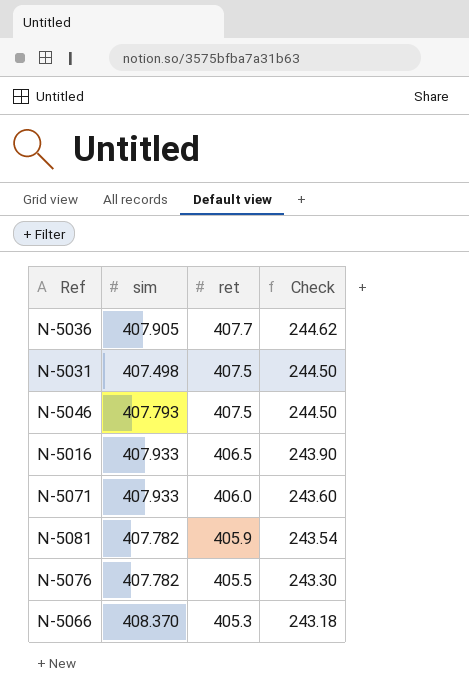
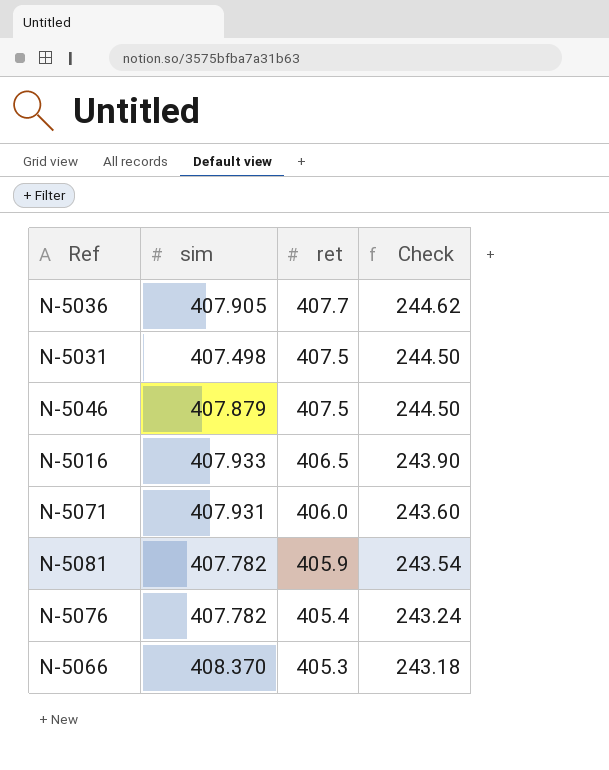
N-5046 | sim: 407.793 -> 407.879
N-5071 | sim: 407.933 -> 407.931
N-5076 | ret: 405.5 -> 405.4
N-5076 | Check: 243.30 -> 243.24

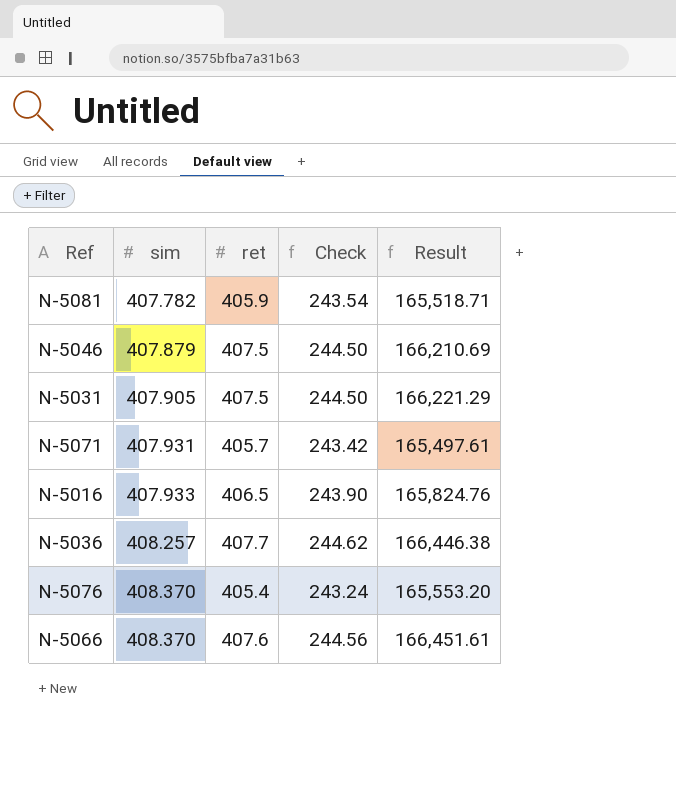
row order: ret descending -> sim ascending
column Result | formula: none -> [sim] * [ret]
N-5031 | sim: 407.498 -> 407.905
N-5071 | ret: 406.0 -> 405.7
N-5071 | Check: 243.60 -> 243.42
N-5036 | sim: 407.905 -> 408.257
N-5076 | sim: 407.782 -> 408.370
N-5066 | ret: 405.3 -> 407.6
N-5066 | Check: 243.18 -> 244.56

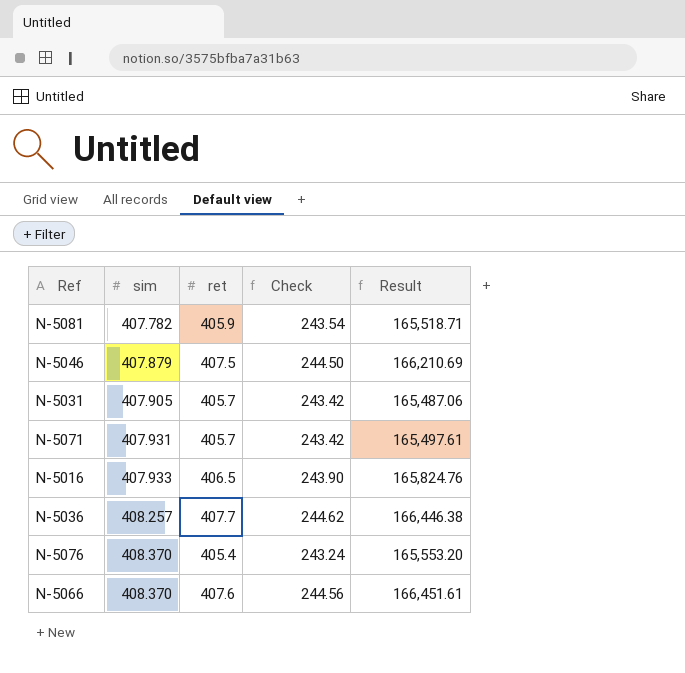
N-5031 | ret: 407.5 -> 405.7
N-5031 | Check: 244.50 -> 243.42
N-5031 | Result: 166,221.29 -> 165,487.06

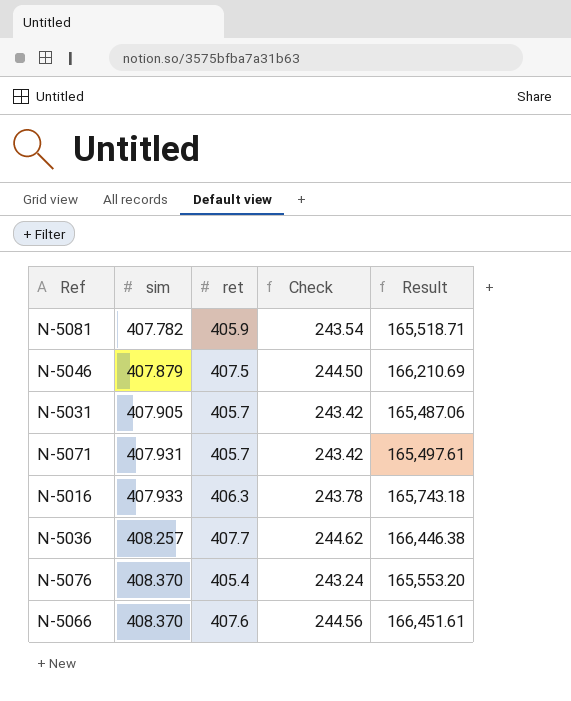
N-5016 | ret: 406.5 -> 406.3
N-5016 | Check: 243.90 -> 243.78
N-5016 | Result: 165,824.76 -> 165,743.18

